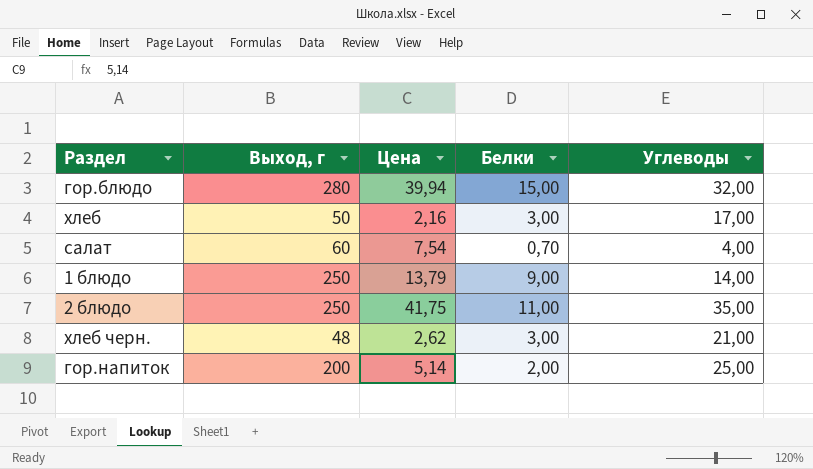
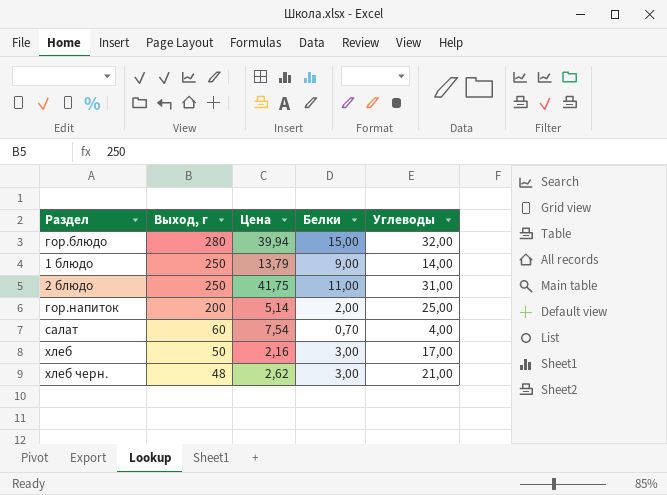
row order: none -> Выход, г descending
2 блюдо | Углеводы: 35,00 -> 31,00

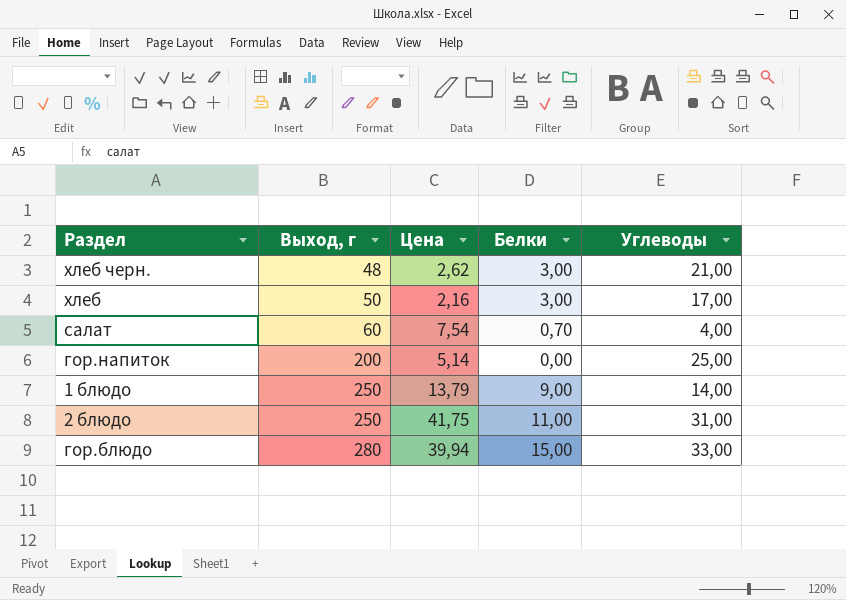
row order: Выход, г descending -> Выход, г ascending
гор.напиток | Белки: 2,00 -> 0,00
гор.блюдо | Углеводы: 32,00 -> 33,00

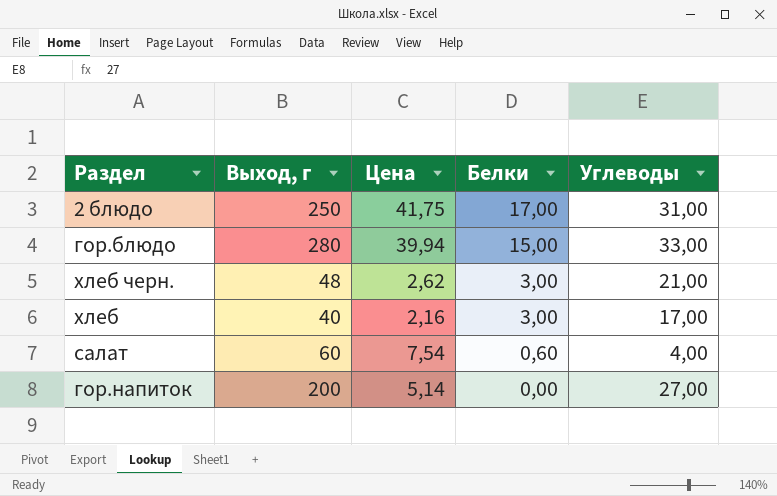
row order: Выход, г ascending -> Белки descending
row 1 блюдо: 250 | 13,79 | 9,00 | 14,00 -> none
2 блюдо | Белки: 11,00 -> 17,00
хлеб | Выход, г: 50 -> 40
салат | Белки: 0,70 -> 0,60
гор.напиток | Углеводы: 25,00 -> 27,00

